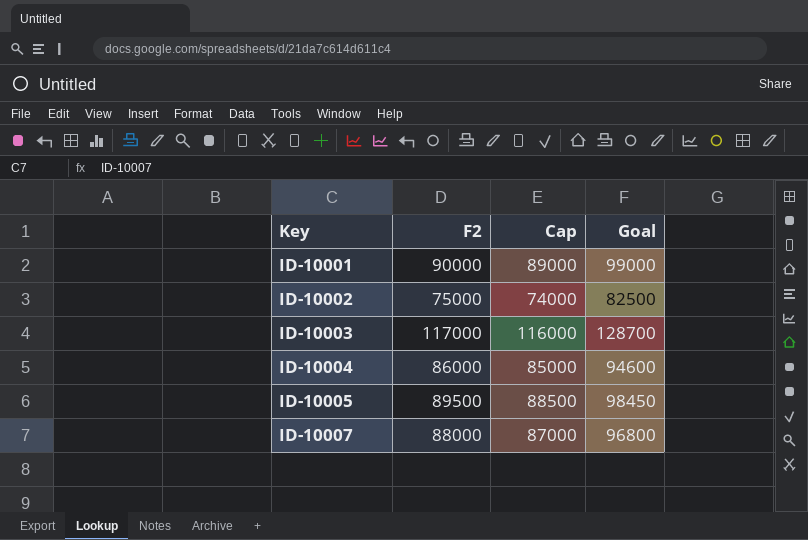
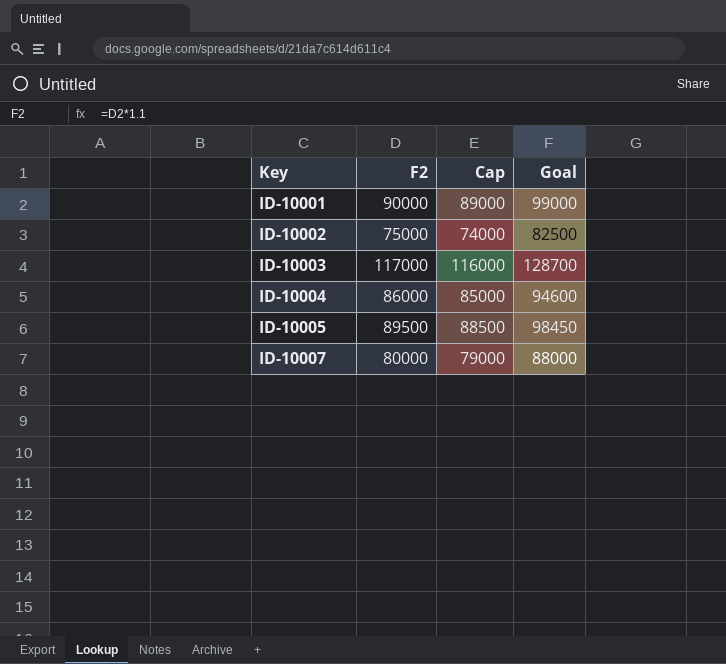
ID-10007 | F2: 88000 -> 80000
ID-10007 | Cap: 87000 -> 79000
ID-10007 | Goal: 96800 -> 88000

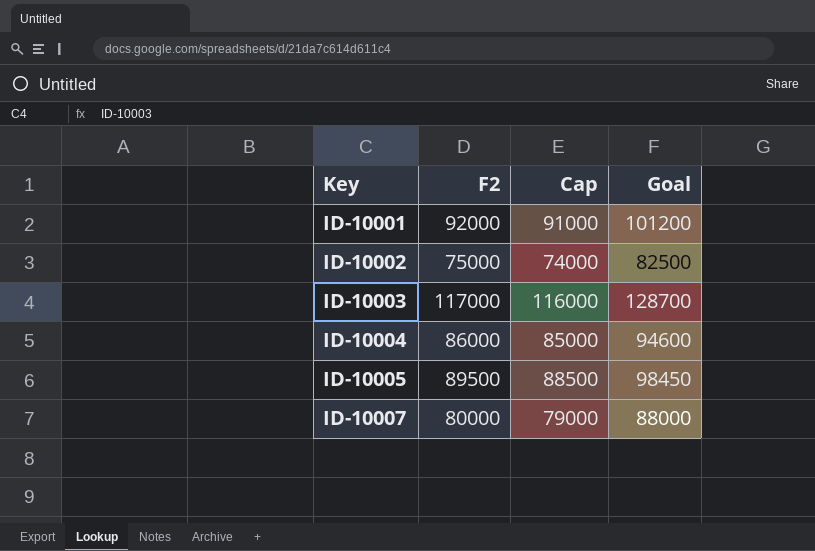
ID-10001 | F2: 90000 -> 92000
ID-10001 | Cap: 89000 -> 91000
ID-10001 | Goal: 99000 -> 101200

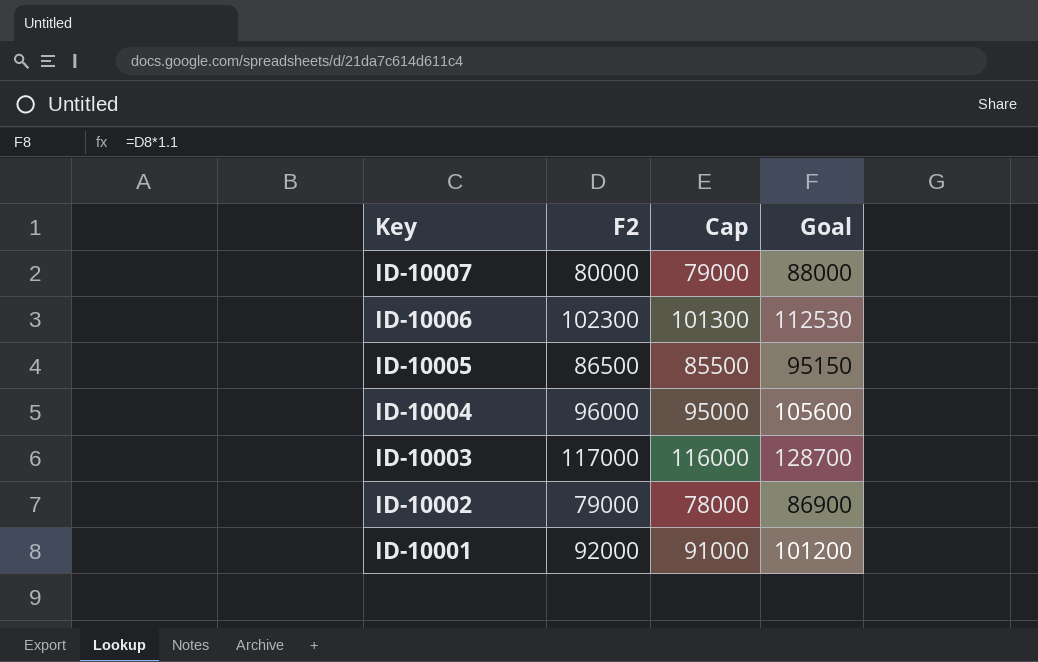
row order: Key ascending -> Key descending
row ID-10006: none -> 102300 | 101300 | 112530
ID-10005 | F2: 89500 -> 86500
ID-10005 | Cap: 88500 -> 85500
ID-10005 | Goal: 98450 -> 95150
ID-10004 | F2: 86000 -> 96000
ID-10004 | Cap: 85000 -> 95000
ID-10004 | Goal: 94600 -> 105600
ID-10002 | F2: 75000 -> 79000
ID-10002 | Cap: 74000 -> 78000
ID-10002 | Goal: 82500 -> 86900

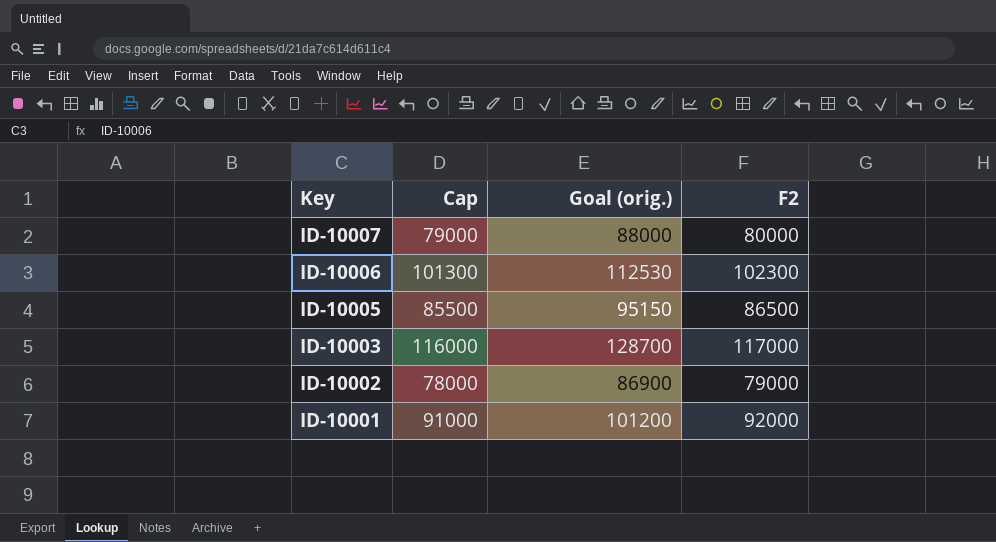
column name: Goal -> Goal (orig.)
column F2 | position: 2 -> 4
row ID-10004: 96000 | 95000 | 105600 -> none

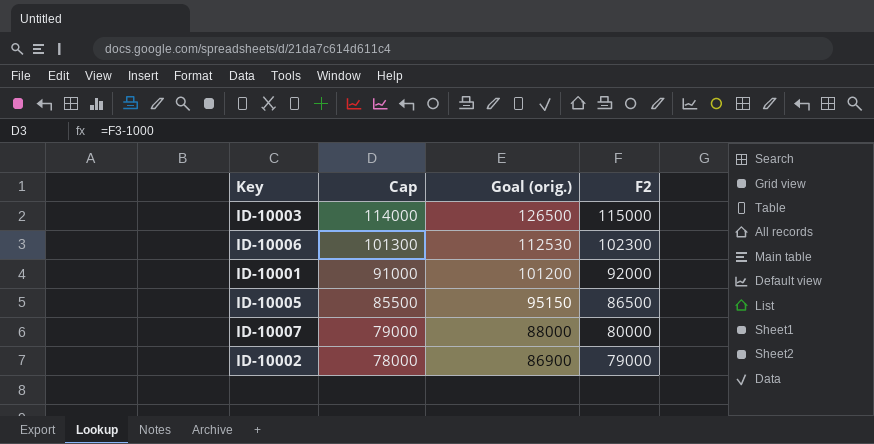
row order: Key descending -> Cap descending
ID-10003 | Cap: 116000 -> 114000
ID-10003 | Goal (orig.): 128700 -> 126500
ID-10003 | F2: 117000 -> 115000

